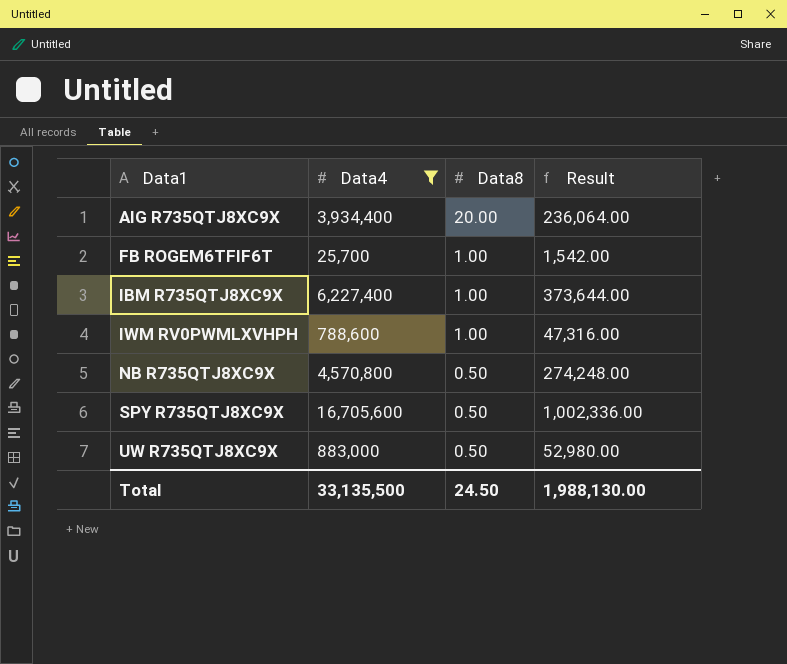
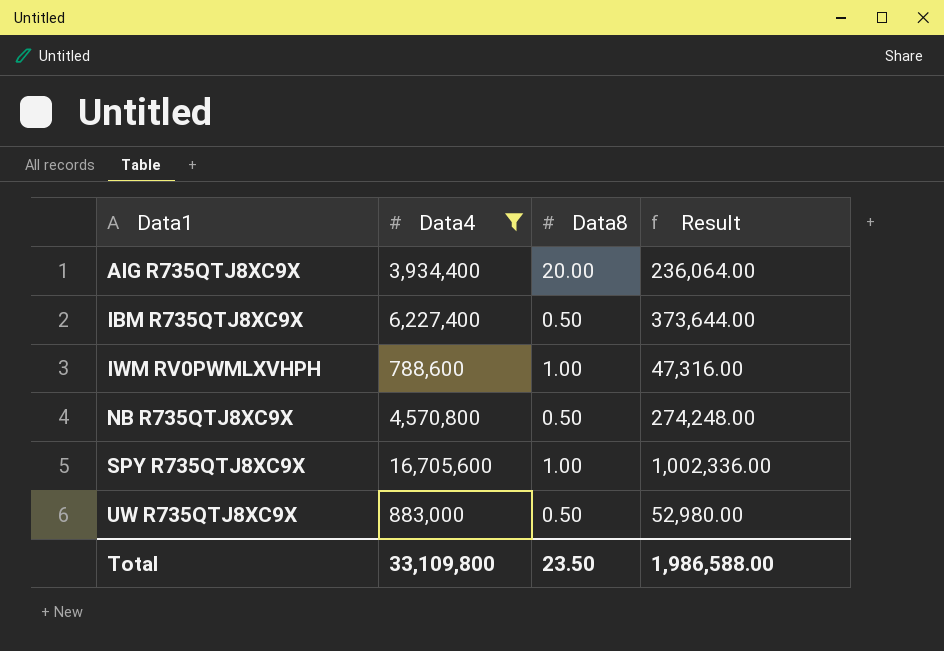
row FB ROGEM6TFIF6T: 25,700 | 1.00 | 1,542.00 -> none
IBM R735QTJ8XC9X | Data8: 1.00 -> 0.50
SPY R735QTJ8XC9X | Data8: 0.50 -> 1.00
Total | Data4: 33,135,500 -> 33,109,800
Total | Data8: 24.50 -> 23.50
Total | Result: 1,988,130.00 -> 1,986,588.00

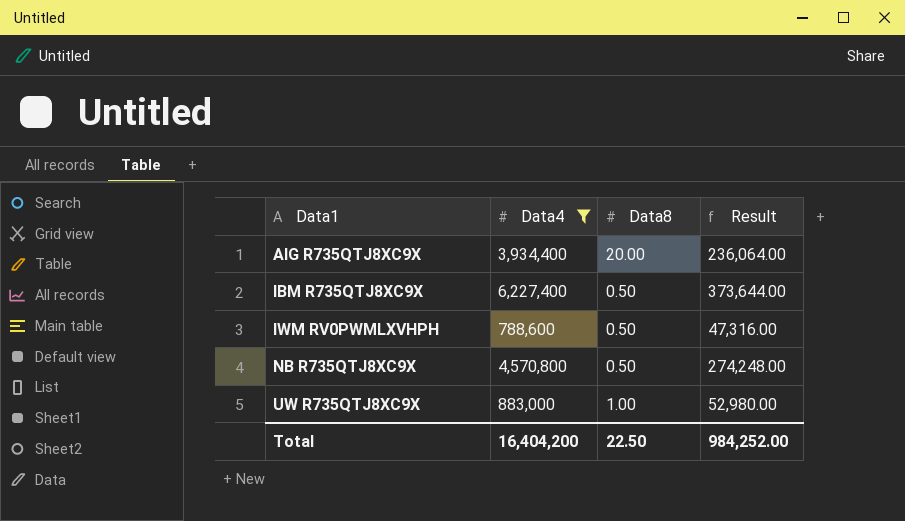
row SPY R735QTJ8XC9X: 16,705,600 | 1.00 | 1,002,336.00 -> none
IWM RV0PWMLXVHPH | Data8: 1.00 -> 0.50
UW R735QTJ8XC9X | Data8: 0.50 -> 1.00
Total | Data4: 33,109,800 -> 16,404,200
Total | Data8: 23.50 -> 22.50
Total | Result: 1,986,588.00 -> 984,252.00

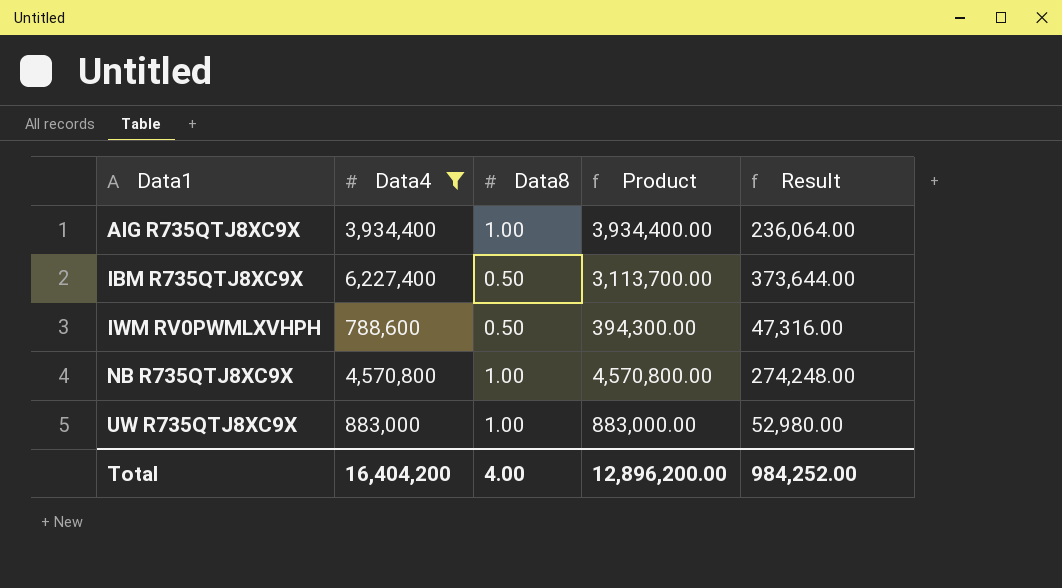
column Product | formula: none -> [Data4] * [Data8]
AIG R735QTJ8XC9X | Data8: 20.00 -> 1.00
NB R735QTJ8XC9X | Data8: 0.50 -> 1.00
Total | Data8: 22.50 -> 4.00

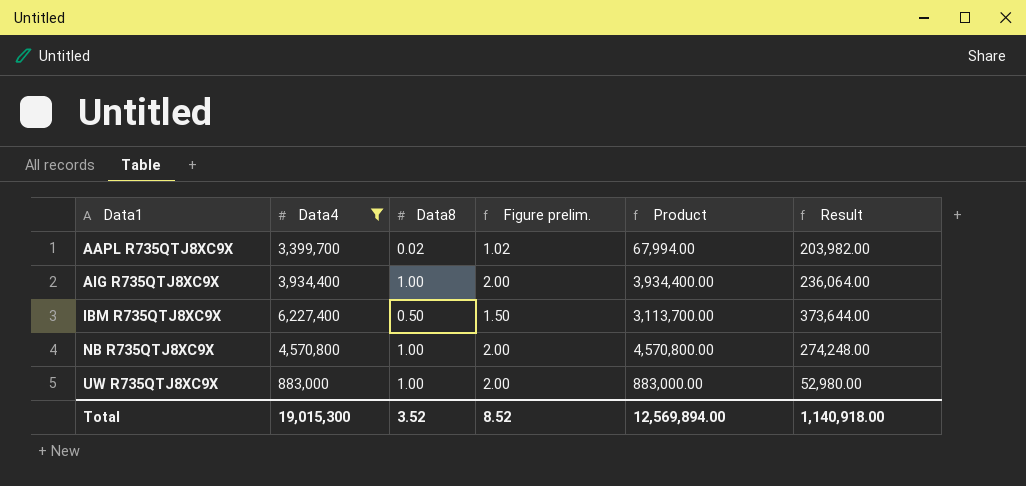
column Figure prelim. | formula: none -> [Data8] + 1
row IWM RV0PWMLXVHPH: 788,600 | 0.50 | 394,300.00 | 47,316.00 -> none
row AAPL R735QTJ8XC9X: none -> 3,399,700 | 0.02 | 1.02 | 67,994.00 | 203,982.00
Total | Data4: 16,404,200 -> 19,015,300
Total | Data8: 4.00 -> 3.52
Total | Product: 12,896,200.00 -> 12,569,894.00
Total | Result: 984,252.00 -> 1,140,918.00

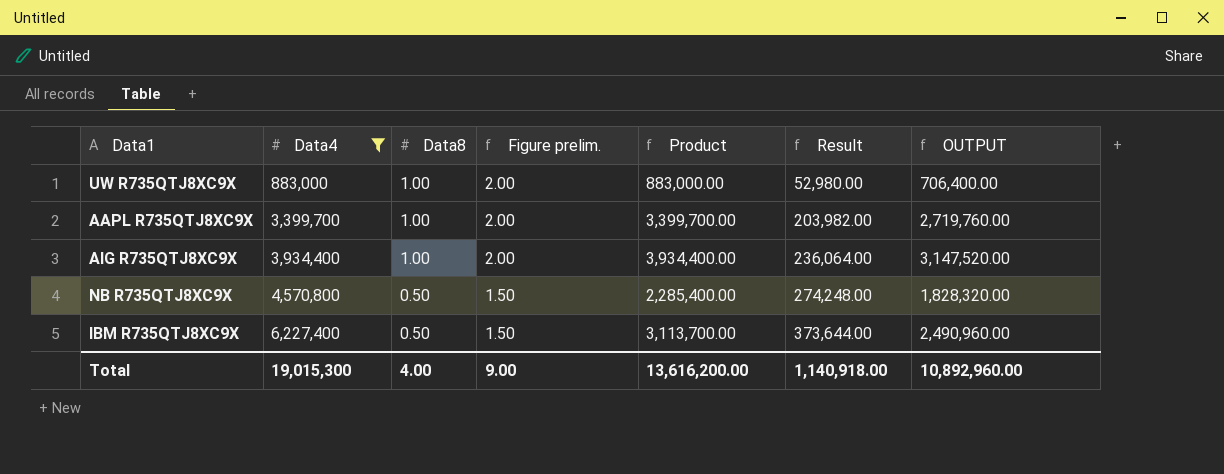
row order: Data1 ascending -> Data4 ascending
column OUTPUT | formula: none -> [Product] * 0.8
AAPL R735QTJ8XC9X | Data8: 0.02 -> 1.00
AAPL R735QTJ8XC9X | Figure prelim.: 1.02 -> 2.00
AAPL R735QTJ8XC9X | Product: 67,994.00 -> 3,399,700.00
NB R735QTJ8XC9X | Data8: 1.00 -> 0.50
NB R735QTJ8XC9X | Figure prelim.: 2.00 -> 1.50
NB R735QTJ8XC9X | Product: 4,570,800.00 -> 2,285,400.00
Total | Data8: 3.52 -> 4.00
Total | Figure prelim.: 8.52 -> 9.00
Total | Product: 12,569,894.00 -> 13,616,200.00

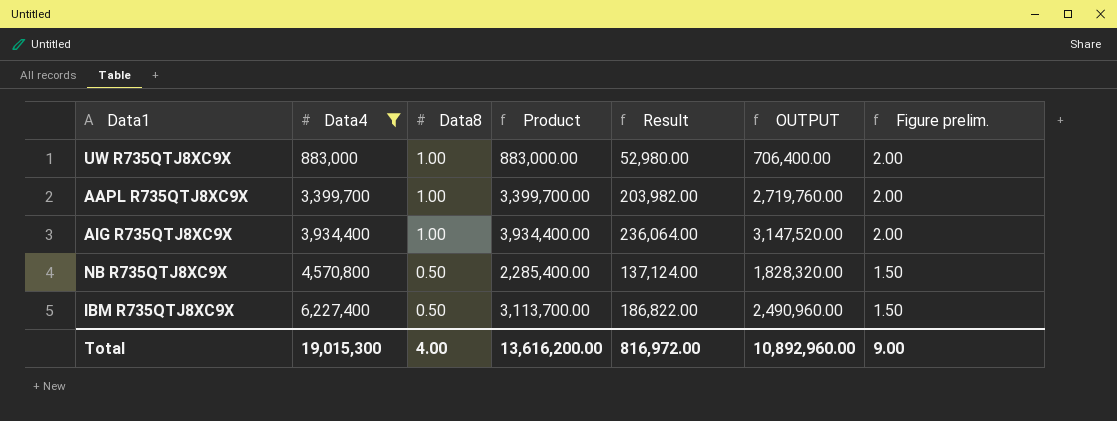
column Result | formula: [Data4] * 0.06 -> [Product] * 0.06
column Figure prelim. | position: 4 -> 7
Total | Result: 1,140,918.00 -> 816,972.00

